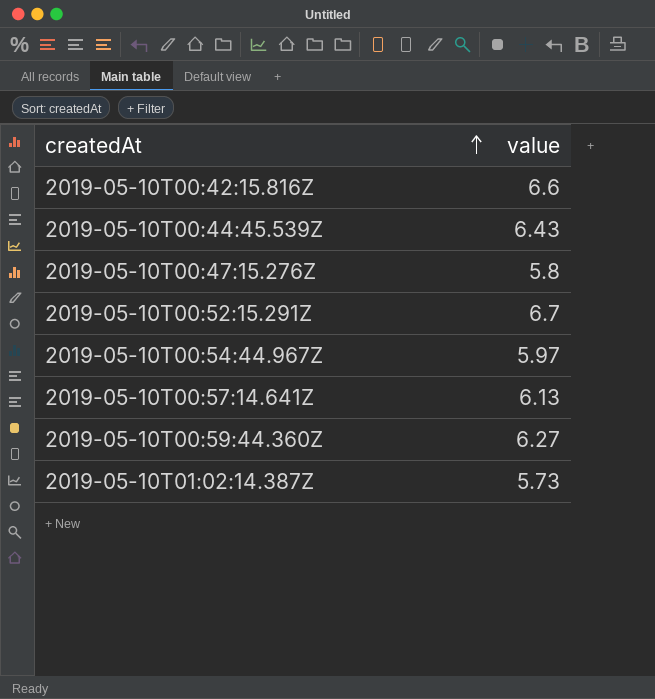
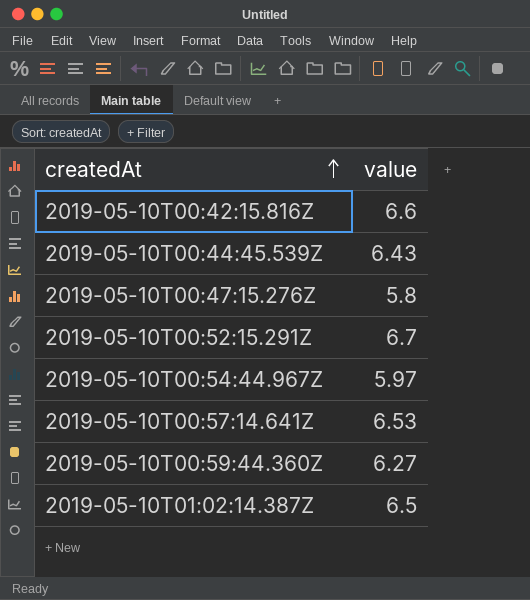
2019-05-10T00:57:14.641Z | value: 6.13 -> 6.53
2019-05-10T01:02:14.387Z | value: 5.73 -> 6.5

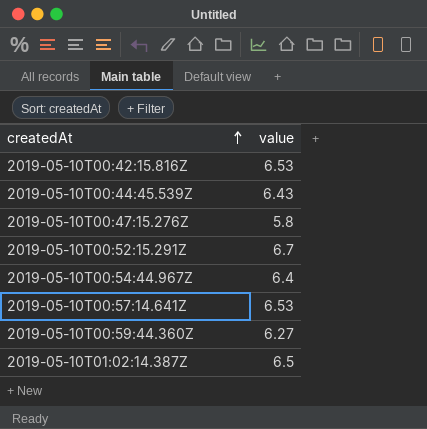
2019-05-10T00:42:15.816Z | value: 6.6 -> 6.53
2019-05-10T00:54:44.967Z | value: 5.97 -> 6.4

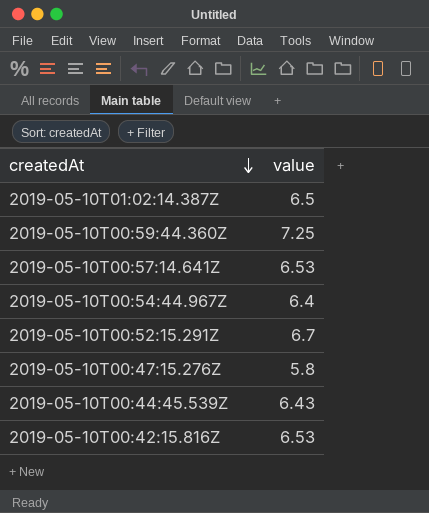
row order: createdAt ascending -> createdAt descending
2019-05-10T00:59:44.360Z | value: 6.27 -> 7.25

